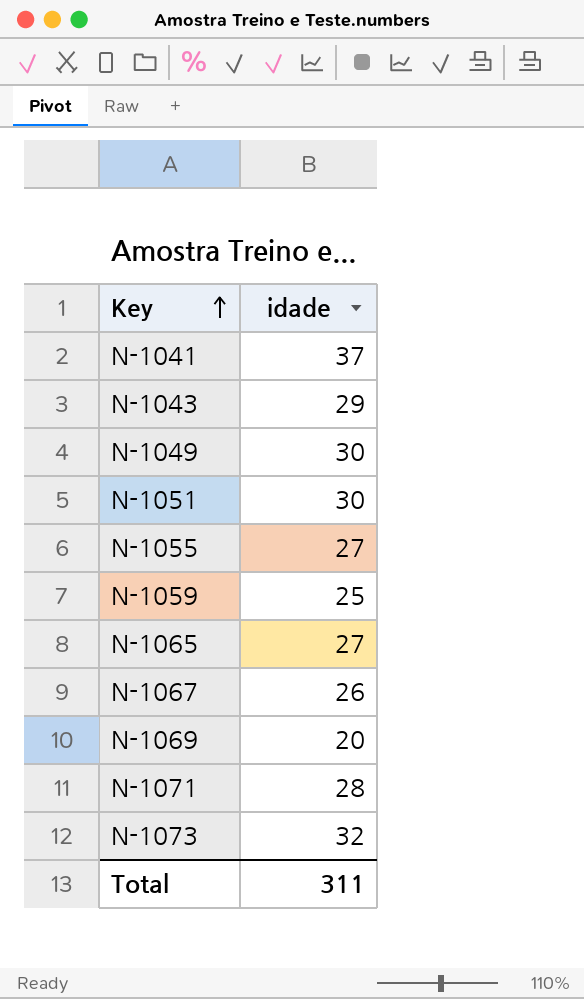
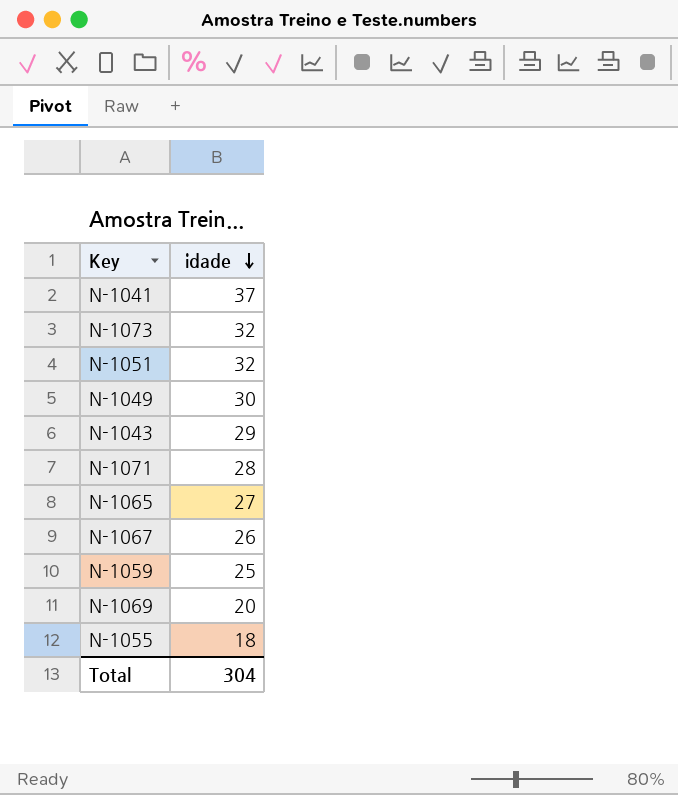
row order: Key ascending -> idade descending
N-1051 | idade: 30 -> 32
N-1055 | idade: 27 -> 18
Total | idade: 311 -> 304

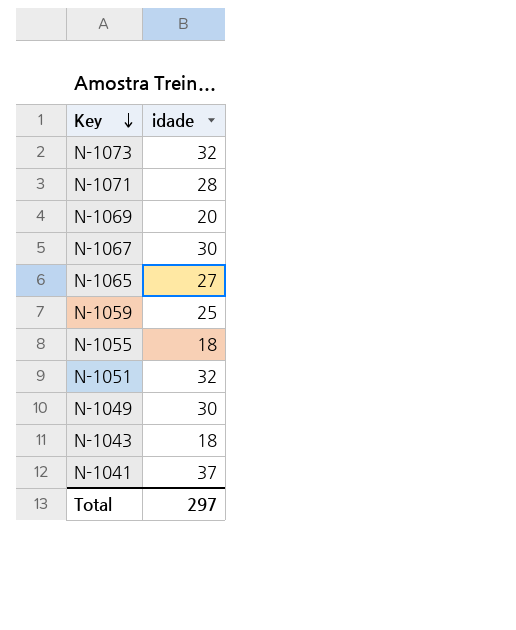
row order: idade descending -> Key descending
N-1067 | idade: 26 -> 30
N-1043 | idade: 29 -> 18
Total | idade: 304 -> 297

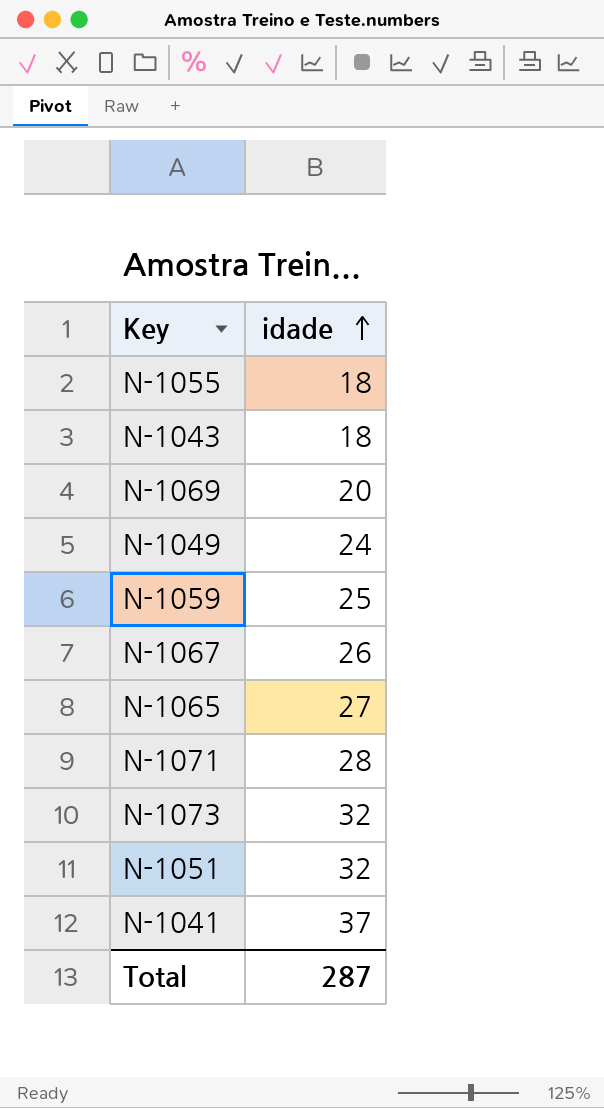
row order: Key descending -> idade ascending
N-1049 | idade: 30 -> 24
N-1067 | idade: 30 -> 26
Total | idade: 297 -> 287

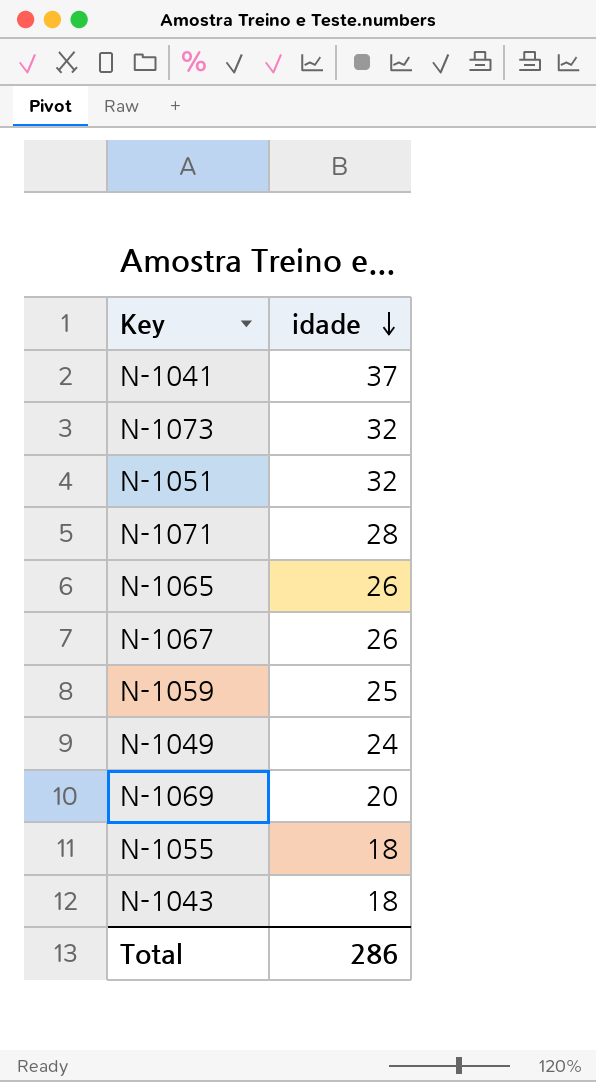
row order: idade ascending -> idade descending
N-1065 | idade: 27 -> 26
Total | idade: 287 -> 286

